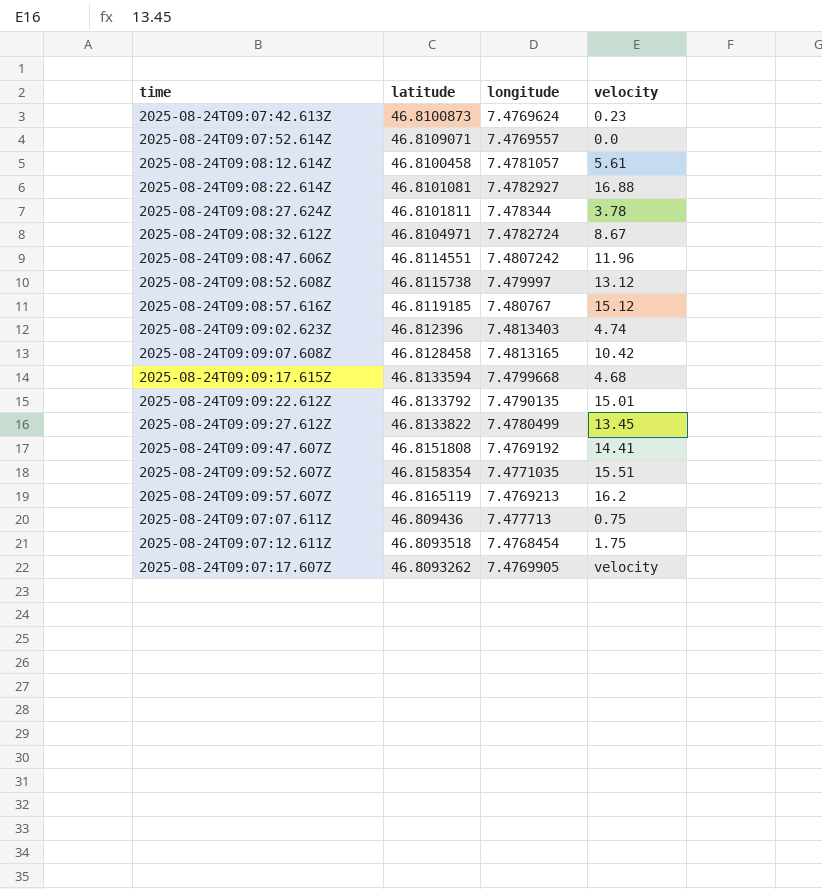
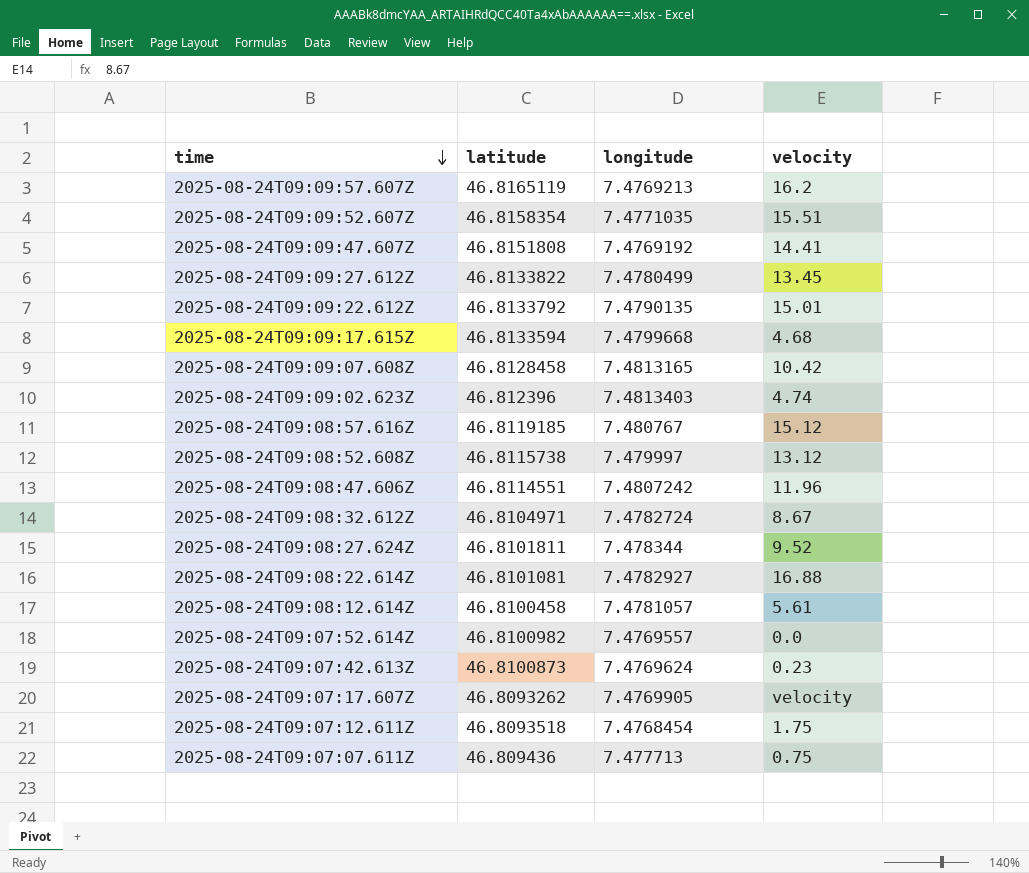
row order: none -> time descending
2025-08-24T09:08:27.624Z | velocity: 3.78 -> 9.52
2025-08-24T09:07:52.614Z | latitude: 46.8109071 -> 46.8100982

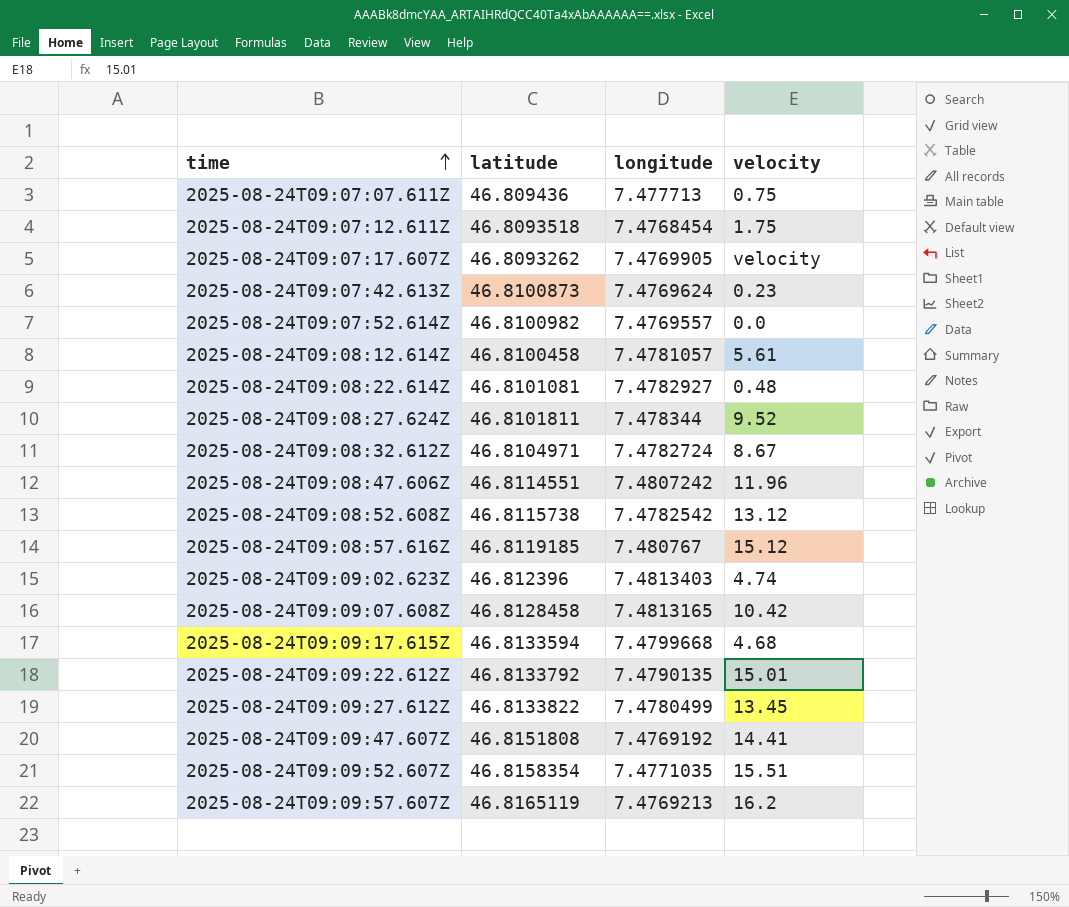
row order: time descending -> time ascending
2025-08-24T09:08:22.614Z | velocity: 16.88 -> 0.48
2025-08-24T09:08:52.608Z | longitude: 7.479997 -> 7.4782542

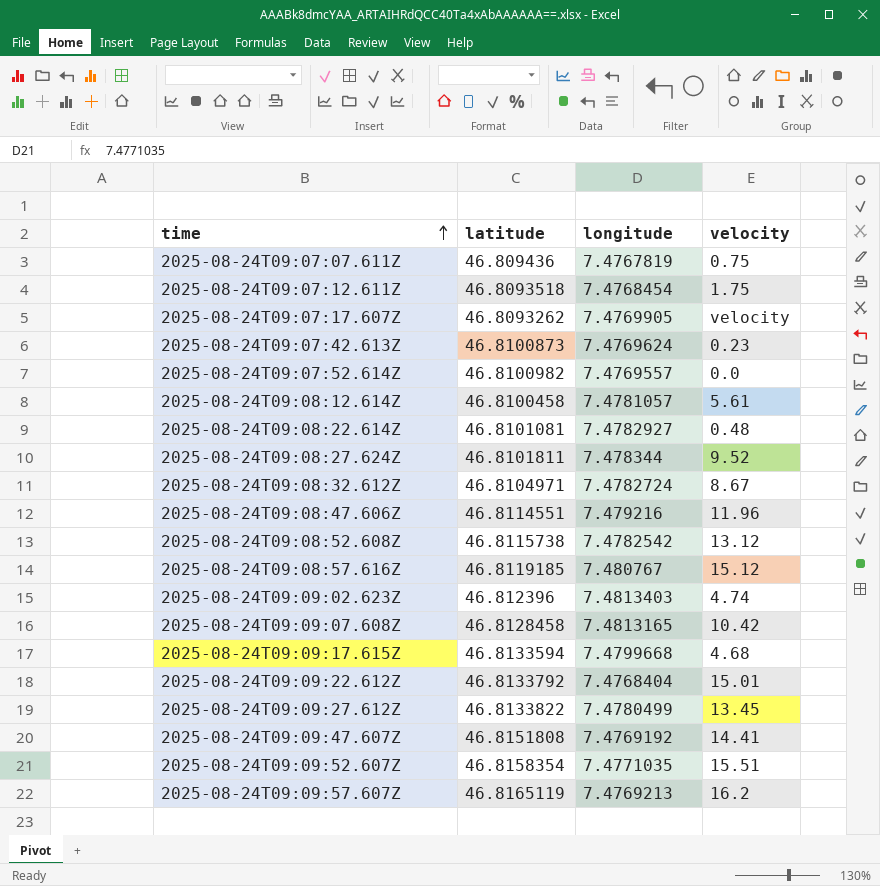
2025-08-24T09:07:07.611Z | longitude: 7.477713 -> 7.4767819
2025-08-24T09:08:47.606Z | longitude: 7.4807242 -> 7.479216
2025-08-24T09:09:22.612Z | longitude: 7.4790135 -> 7.4768404

